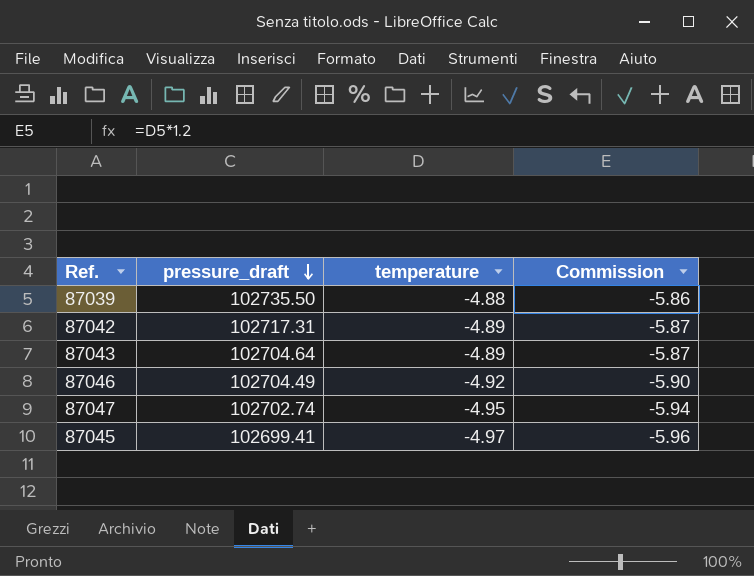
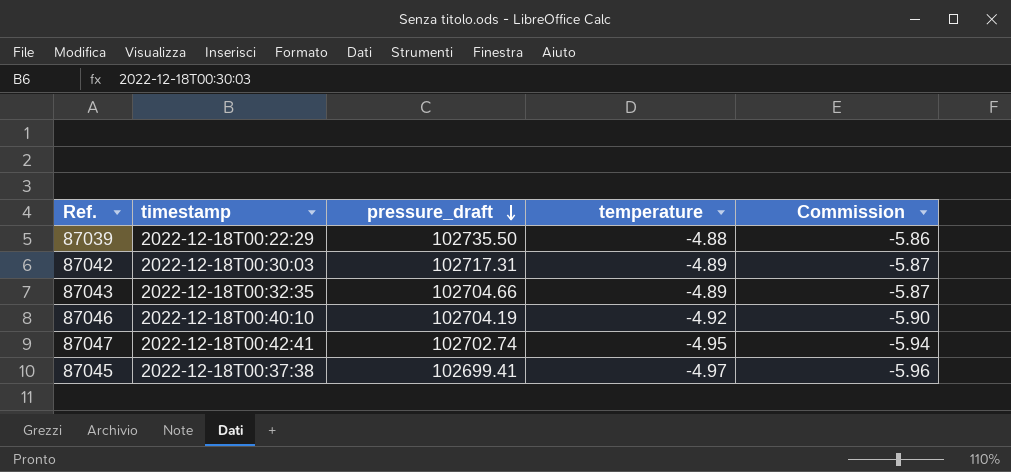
column timestamp | position: none -> 2
87043 | pressure_draft: 102704.64 -> 102704.66
87046 | pressure_draft: 102704.49 -> 102704.19

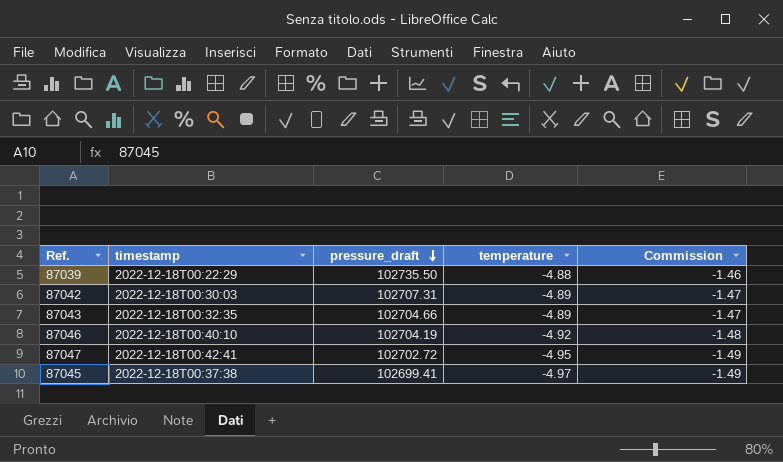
column Commission | formula: [temperature] * 1.2 -> [temperature] * 0.3
87042 | pressure_draft: 102717.31 -> 102707.31
87047 | pressure_draft: 102702.74 -> 102702.72

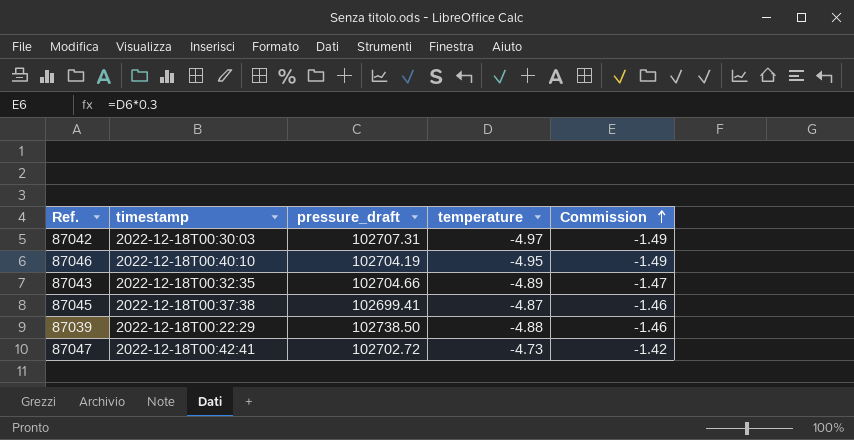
row order: pressure_draft descending -> Commission ascending
87042 | temperature: -4.89 -> -4.97
87042 | Commission: -1.47 -> -1.49
87046 | temperature: -4.92 -> -4.95
87046 | Commission: -1.48 -> -1.49
87045 | temperature: -4.97 -> -4.87
87045 | Commission: -1.49 -> -1.46
87039 | pressure_draft: 102735.50 -> 102738.50
87047 | temperature: -4.95 -> -4.73
87047 | Commission: -1.49 -> -1.42

